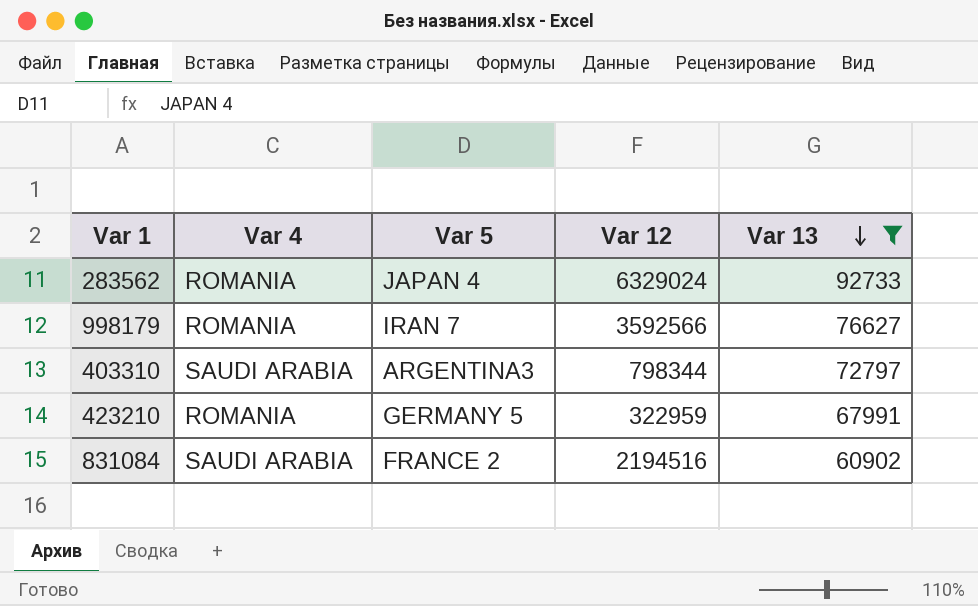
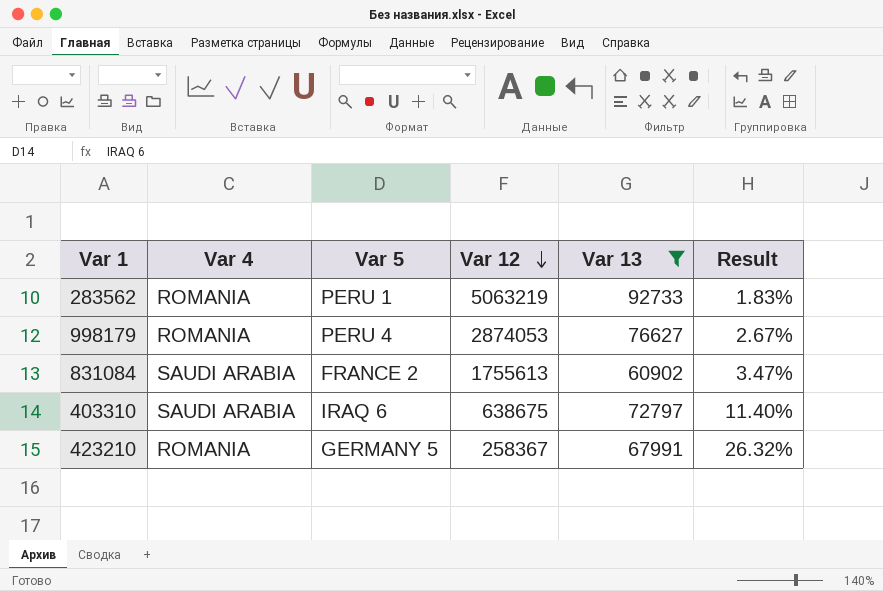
row order: Var 13 descending -> Var 12 descending
column Result | formula: none -> [Var 13] / [Var 12]
283562 | Var 5: JAPAN 4 -> PERU 1
283562 | Var 12: 6329024 -> 5063219
998179 | Var 5: IRAN 7 -> PERU 4
998179 | Var 12: 3592566 -> 2874053
831084 | Var 12: 2194516 -> 1755613
403310 | Var 5: ARGENTINA3 -> IRAQ 6
403310 | Var 12: 798344 -> 638675
423210 | Var 12: 322959 -> 258367

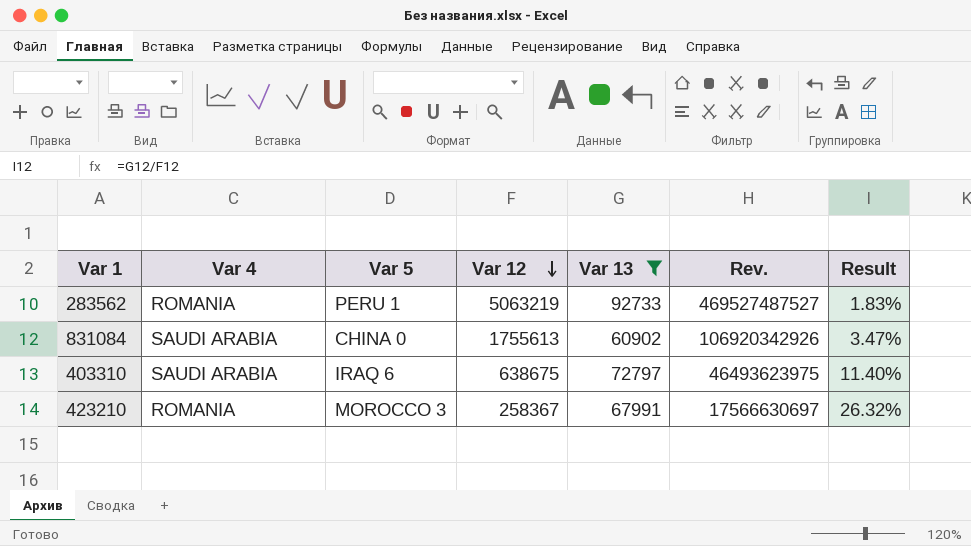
column Rev. | formula: none -> [Var 12] * [Var 13]
row 998179: ROMANIA | PERU 4 | 2874053 | 76627 | 2.67% -> none
831084 | Var 5: FRANCE 2 -> CHINA 0
423210 | Var 5: GERMANY 5 -> MOROCCO 3

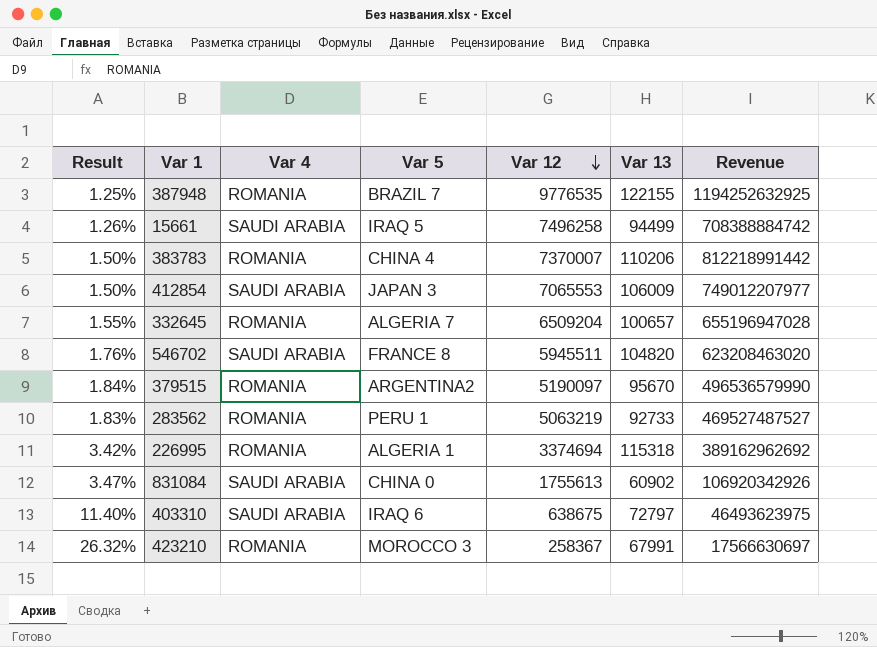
filter: Var 13 <= 92733 -> none
column Result | position: 7 -> 1
column name: Rev. -> Revenue

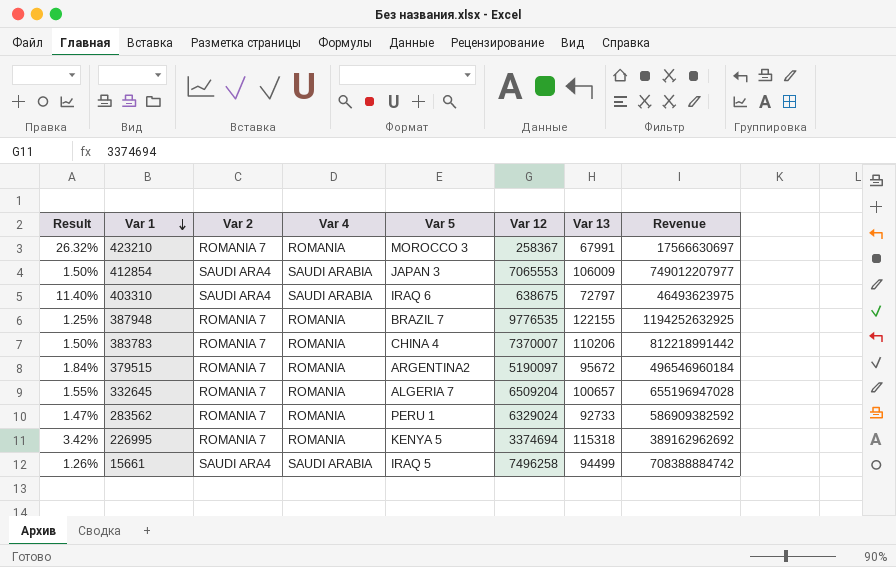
row order: Var 12 descending -> Var 1 descending
column Var 2 | position: none -> 3
row 546702: 1.76% | SAUDI ARABIA | FRANCE 8 | 5945511 | 104820 | 623208463020 -> none
row 831084: 3.47% | SAUDI ARABIA | CHINA 0 | 1755613 | 60902 | 106920342926 -> none
379515 | Var 13: 95670 -> 95672
379515 | Revenue: 496536579990 -> 496546960184
283562 | Result: 1.83% -> 1.47%
283562 | Var 12: 5063219 -> 6329024
283562 | Revenue: 469527487527 -> 586909382592
226995 | Var 5: ALGERIA 1 -> KENYA 5

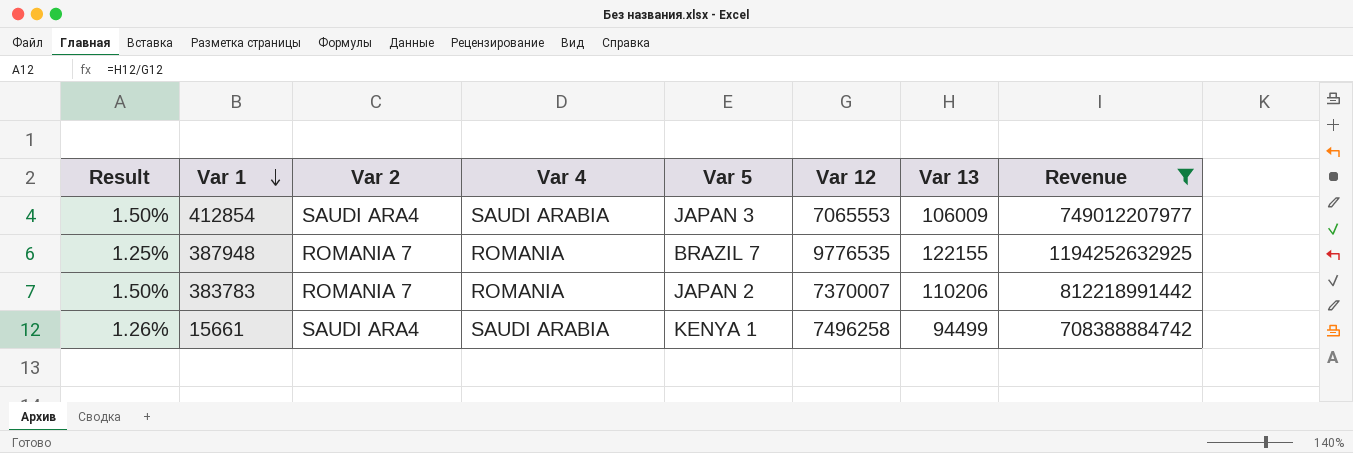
filter: none -> Revenue >= 708388884742
383783 | Var 5: CHINA 4 -> JAPAN 2
15661 | Var 5: IRAQ 5 -> KENYA 1

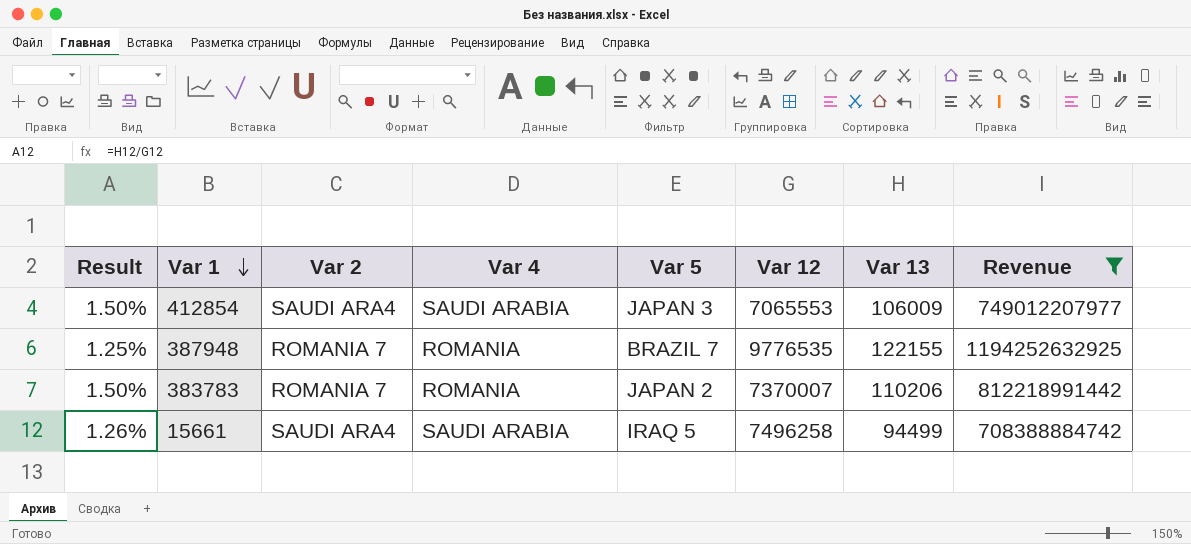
15661 | Var 5: KENYA 1 -> IRAQ 5

